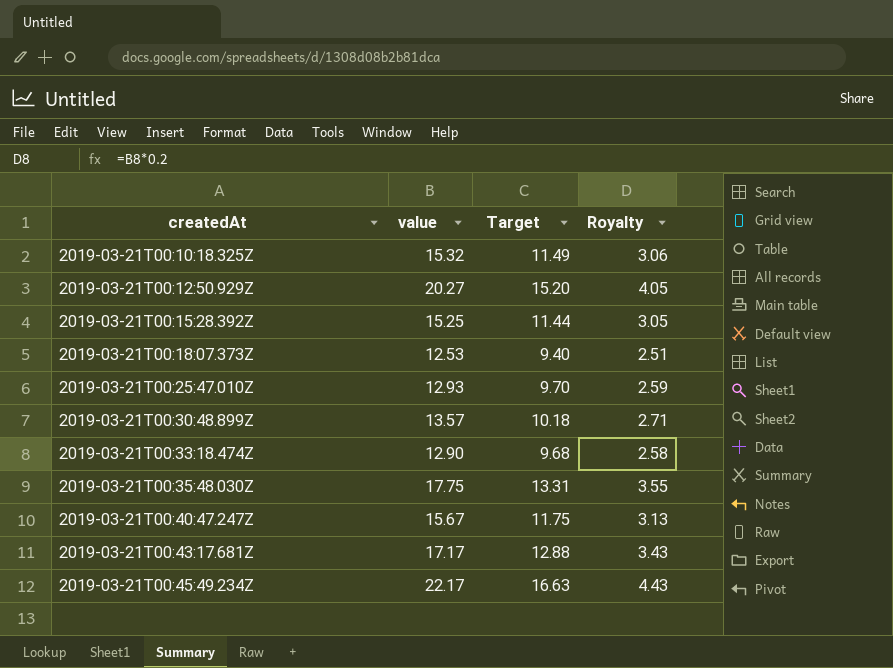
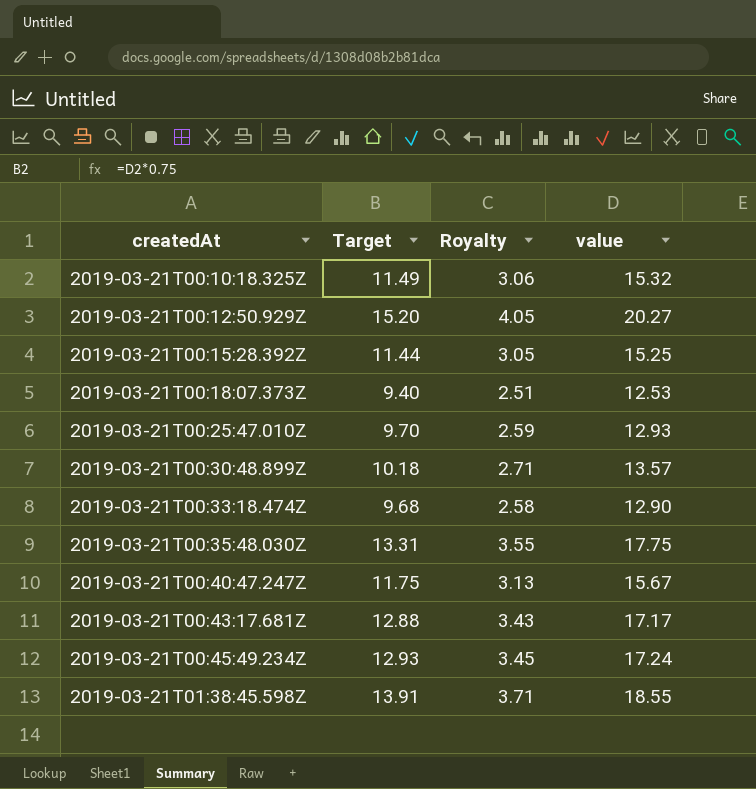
column value | position: 2 -> 4
2019-03-21T00:45:49.234Z | Target: 16.63 -> 12.93
2019-03-21T00:45:49.234Z | Royalty: 4.43 -> 3.45
2019-03-21T00:45:49.234Z | value: 22.17 -> 17.24
row 2019-03-21T01:38:45.598Z: none -> 13.91 | 3.71 | 18.55

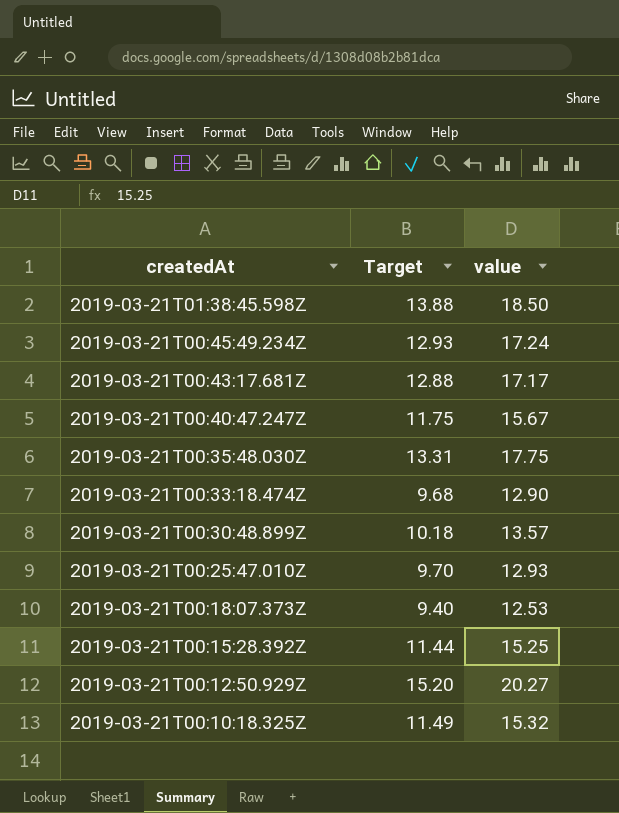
row order: createdAt ascending -> createdAt descending
column Royalty | formula: [value] * 0.2 -> none
2019-03-21T01:38:45.598Z | Target: 13.91 -> 13.88
2019-03-21T01:38:45.598Z | value: 18.55 -> 18.50

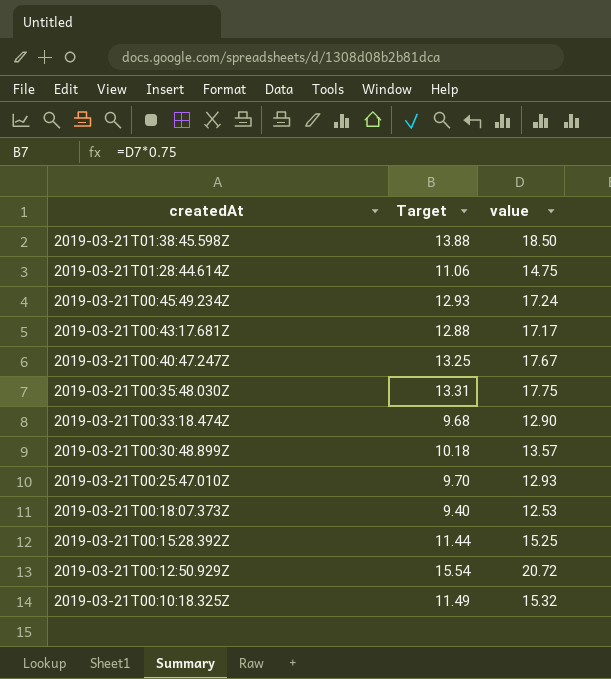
row 2019-03-21T01:28:44.614Z: none -> 11.06 | 14.75
2019-03-21T00:40:47.247Z | Target: 11.75 -> 13.25
2019-03-21T00:40:47.247Z | value: 15.67 -> 17.67
2019-03-21T00:12:50.929Z | Target: 15.20 -> 15.54
2019-03-21T00:12:50.929Z | value: 20.27 -> 20.72

